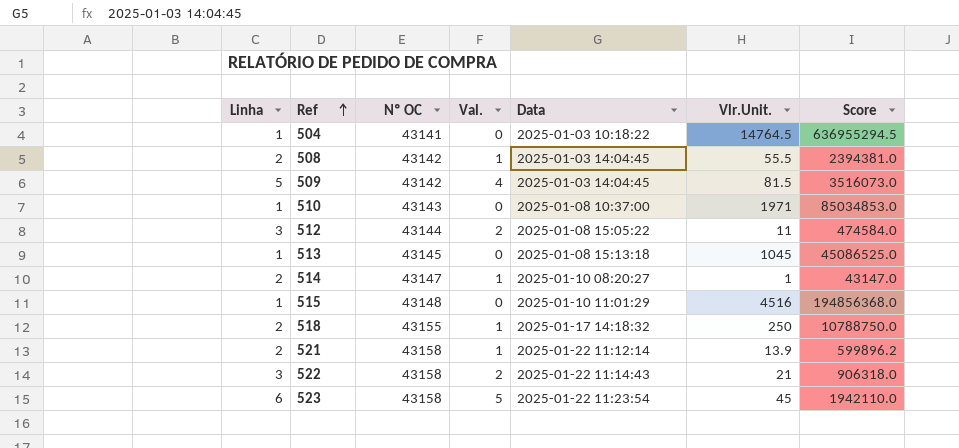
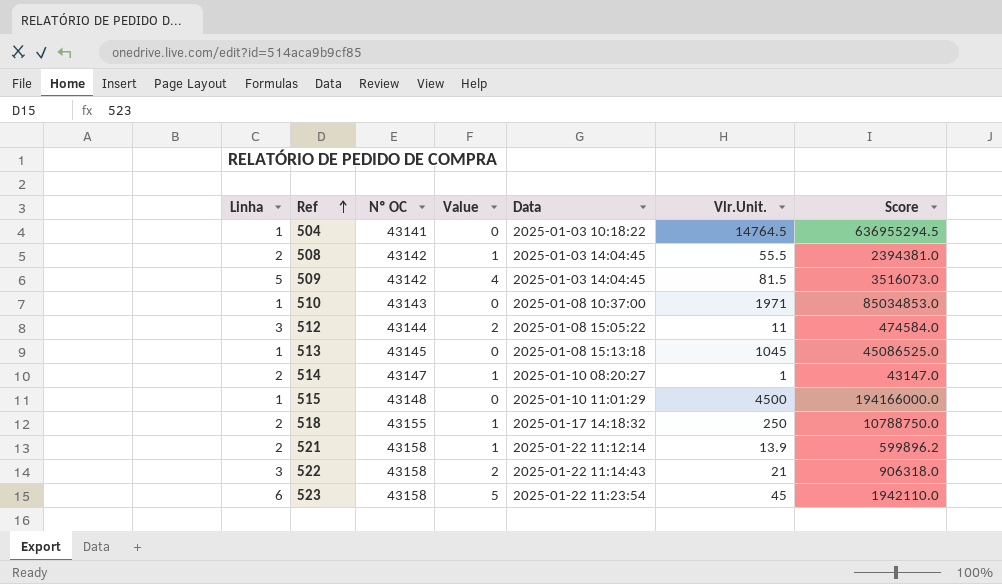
column name: Val. -> Value
515 | Vlr.Unit.: 4516 -> 4500
515 | Score: 194856368.0 -> 194166000.0

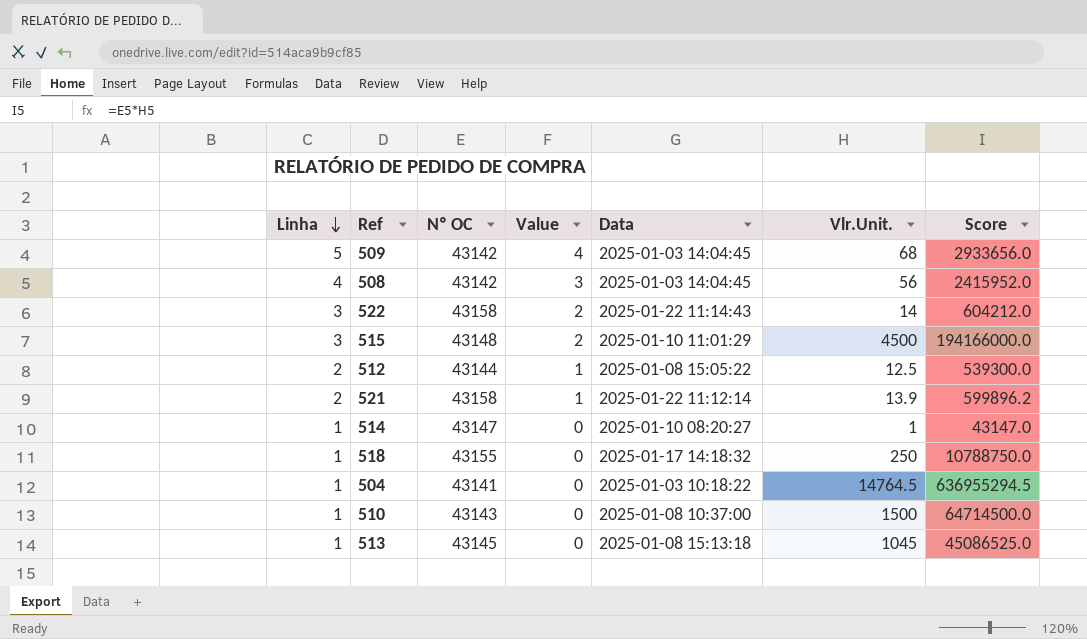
row order: Ref ascending -> Linha descending
row 523: 6 | 43158 | 5 | 2025-01-22 11:23:54 | 45 | 1942110.0 -> none
509 | Vlr.Unit.: 81.5 -> 68
509 | Score: 3516073.0 -> 2933656.0
508 | Linha: 2 -> 4
508 | Value: 1 -> 3
508 | Vlr.Unit.: 55.5 -> 56
508 | Score: 2394381.0 -> 2415952.0
522 | Vlr.Unit.: 21 -> 14
522 | Score: 906318.0 -> 604212.0
515 | Linha: 1 -> 3
515 | Value: 0 -> 2
512 | Linha: 3 -> 2
512 | Value: 2 -> 1
512 | Vlr.Unit.: 11 -> 12.5
512 | Score: 474584.0 -> 539300.0
514 | Linha: 2 -> 1
514 | Value: 1 -> 0
518 | Linha: 2 -> 1
518 | Value: 1 -> 0
510 | Vlr.Unit.: 1971 -> 1500
510 | Score: 85034853.0 -> 64714500.0

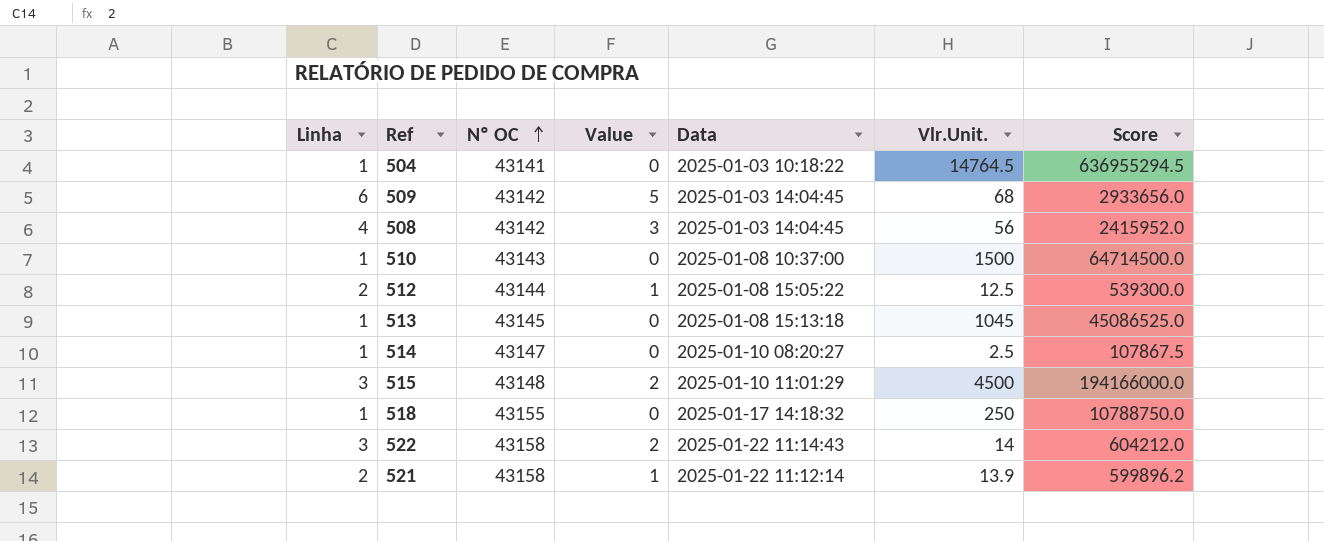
row order: Linha descending -> Nº OC ascending
509 | Linha: 5 -> 6
509 | Value: 4 -> 5
514 | Vlr.Unit.: 1 -> 2.5
514 | Score: 43147.0 -> 107867.5

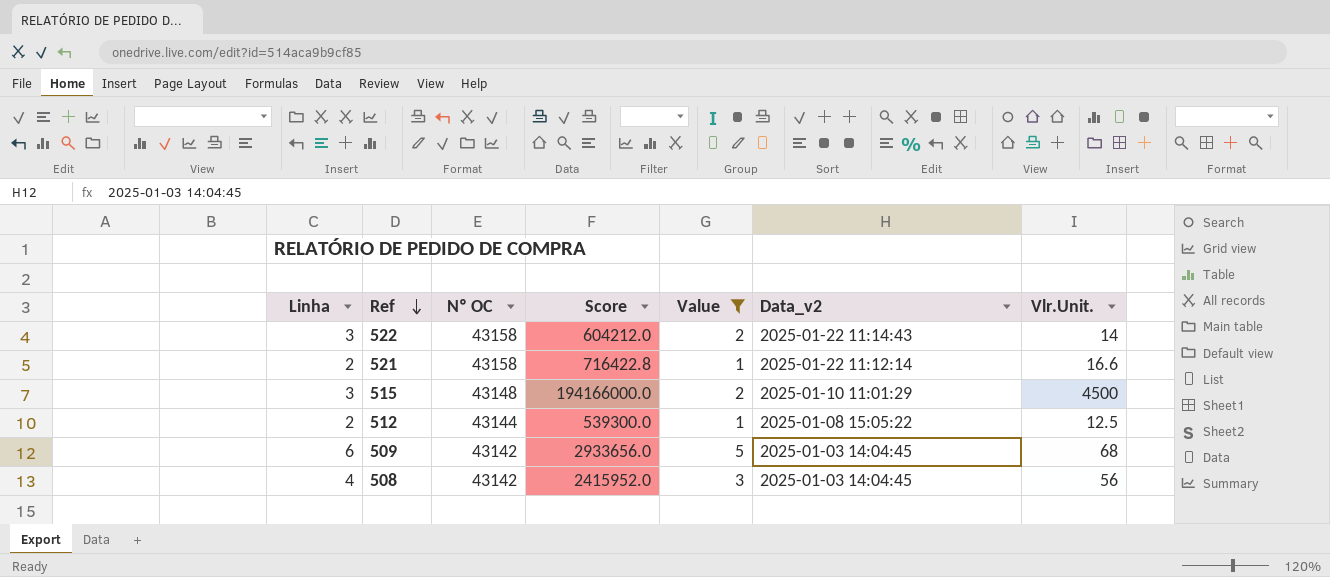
filter: none -> Value != 0
row order: Nº OC ascending -> Ref descending
column Score | position: 7 -> 4
column name: Data -> Data_v2
521 | Score: 599896.2 -> 716422.8
521 | Vlr.Unit.: 13.9 -> 16.6

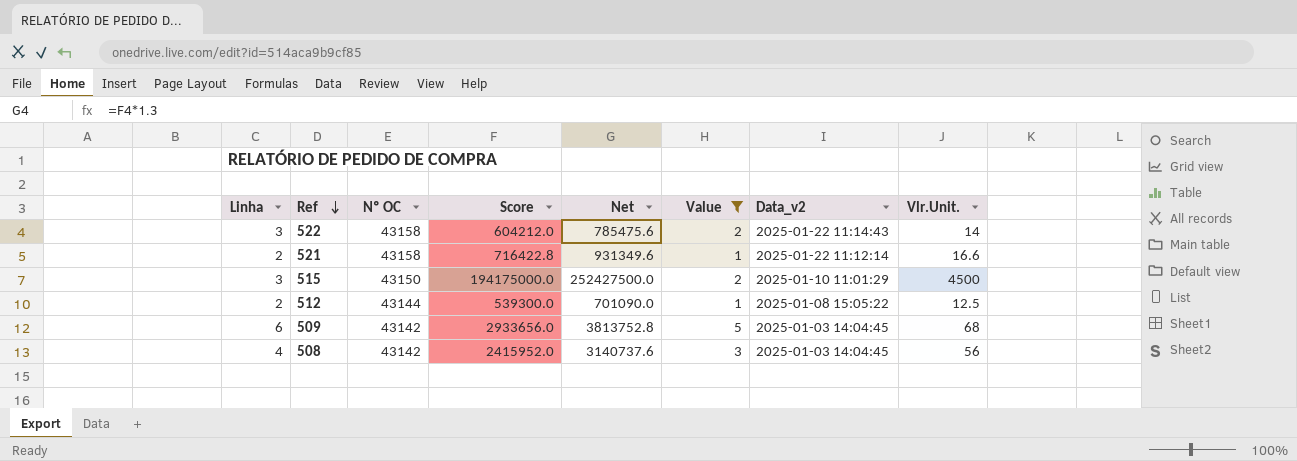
column Net | formula: none -> [Score] * 1.3
515 | Nº OC: 43148 -> 43150
515 | Score: 194166000.0 -> 194175000.0

